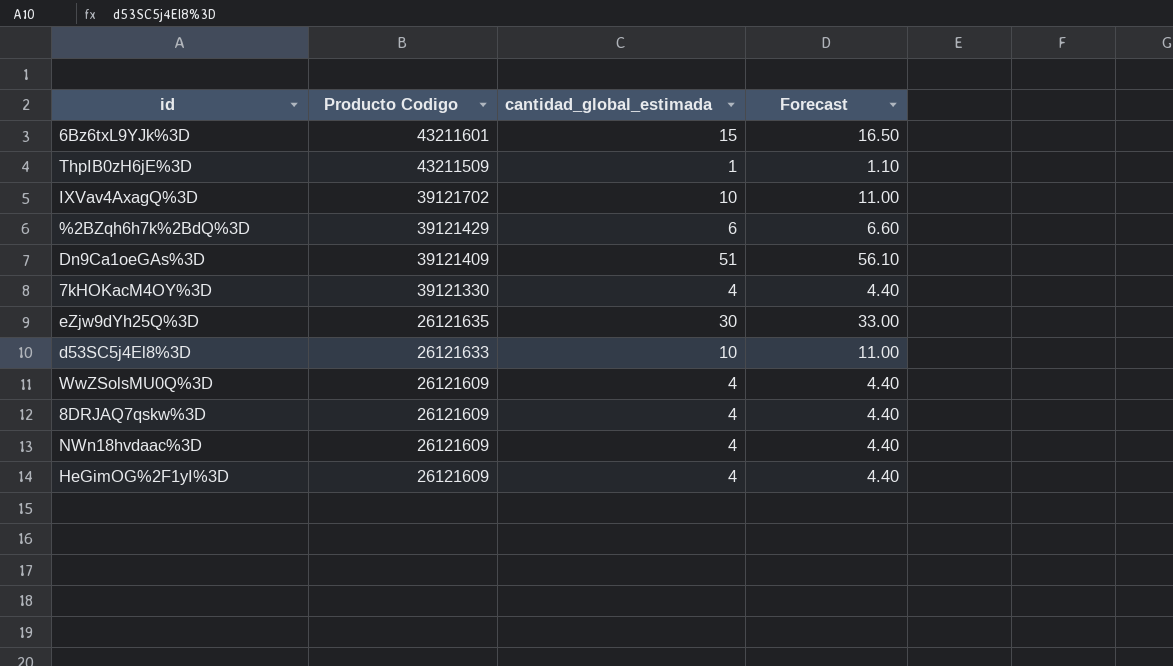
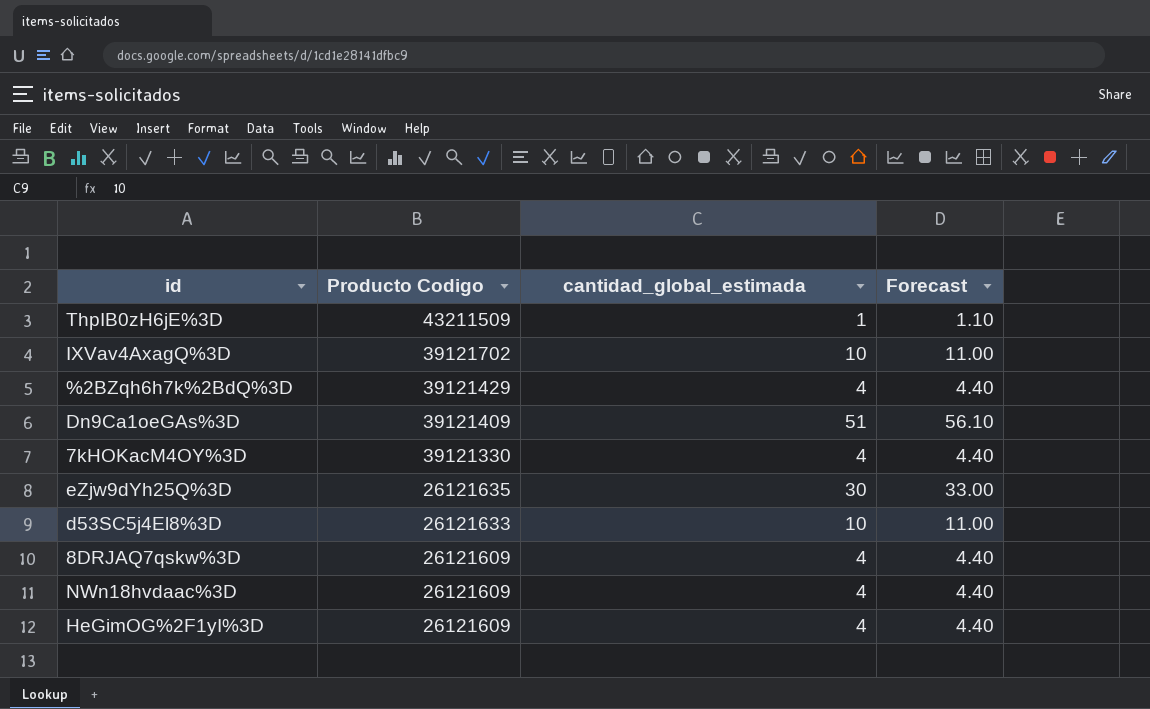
row 6Bz6txL9YJk%3D: 43211601 | 15 | 16.50 -> none
row WwZSolsMU0Q%3D: 26121609 | 4 | 4.40 -> none
%2BZqh6h7k%2BdQ%3D | cantidad_global_estimada: 6 -> 4
%2BZqh6h7k%2BdQ%3D | Forecast: 6.60 -> 4.40

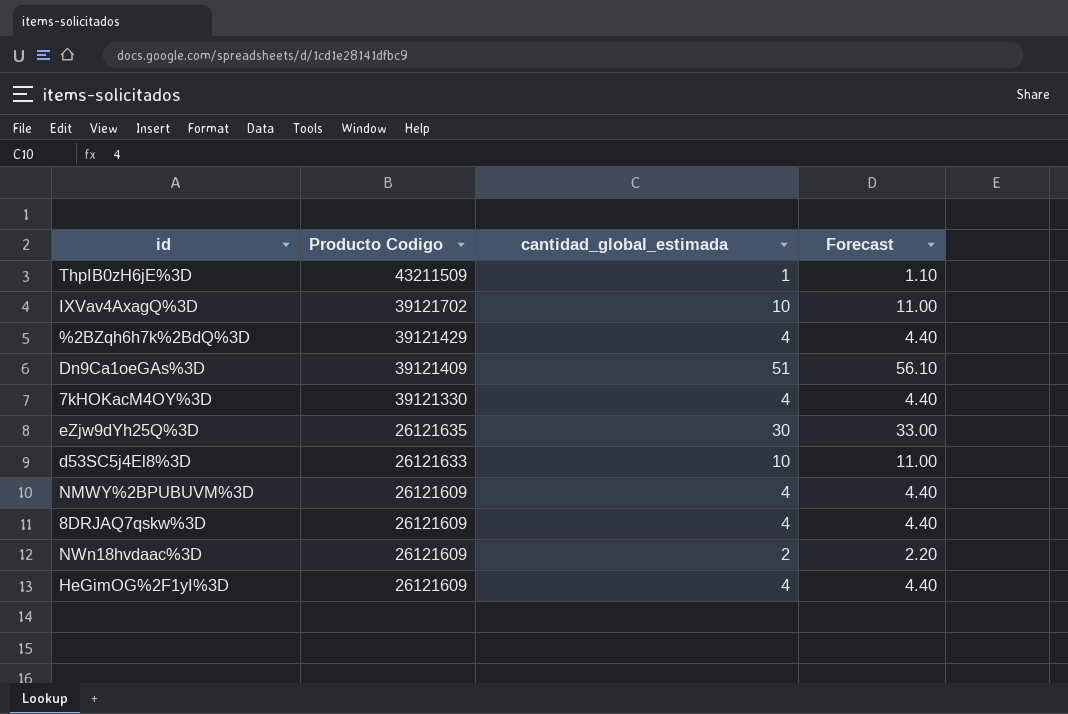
row NMWY%2BPUBUVM%3D: none -> 26121609 | 4 | 4.40
NWn18hvdaac%3D | cantidad_global_estimada: 4 -> 2
NWn18hvdaac%3D | Forecast: 4.40 -> 2.20

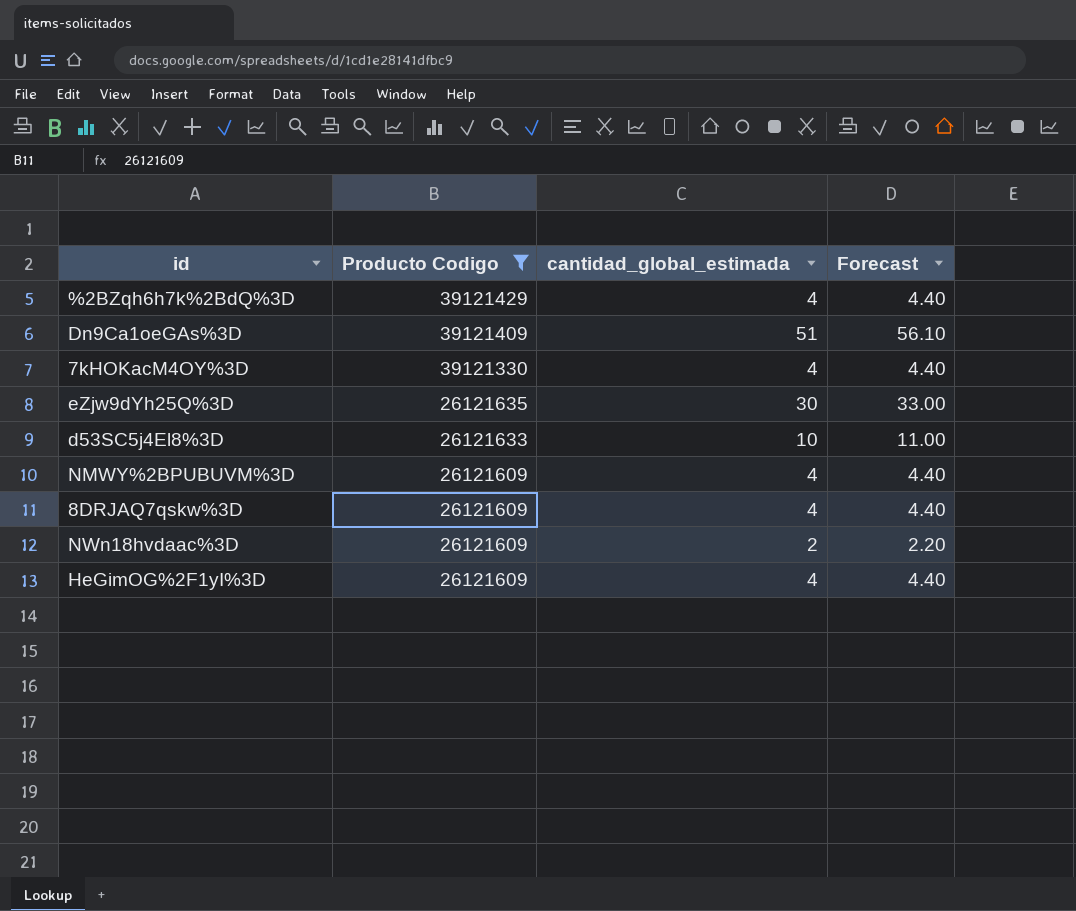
filter: none -> Producto Codigo <= 39121429

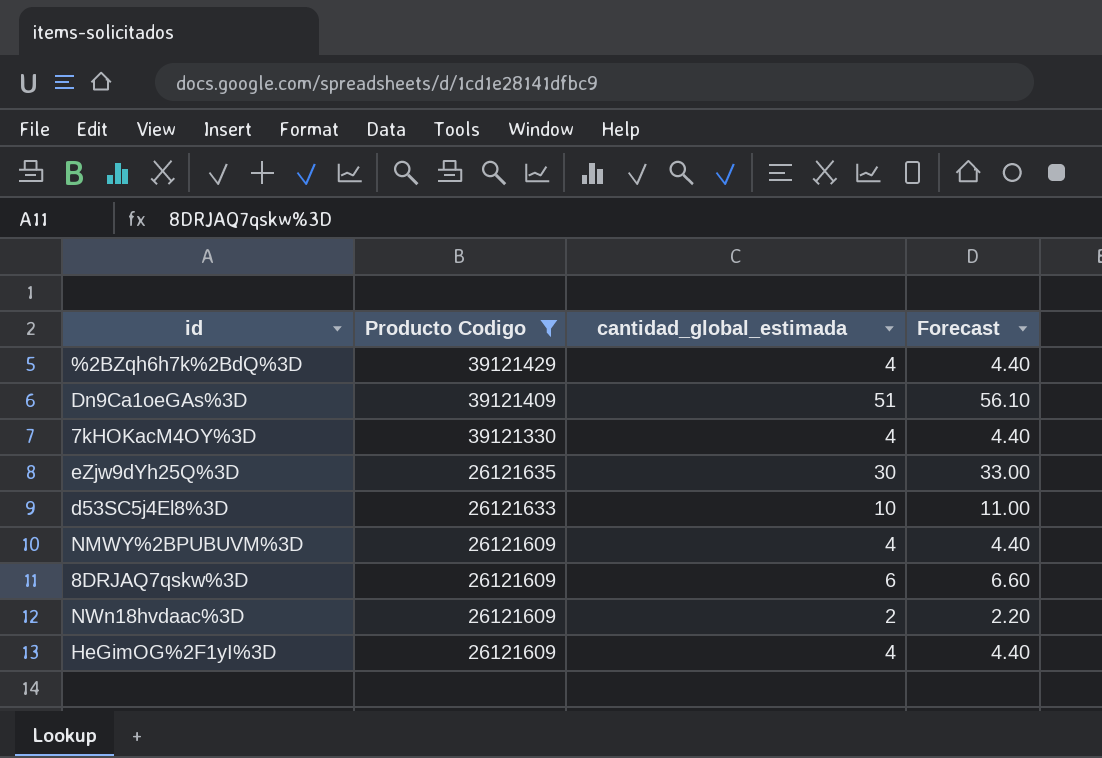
8DRJAQ7qskw%3D | cantidad_global_estimada: 4 -> 6
8DRJAQ7qskw%3D | Forecast: 4.40 -> 6.60

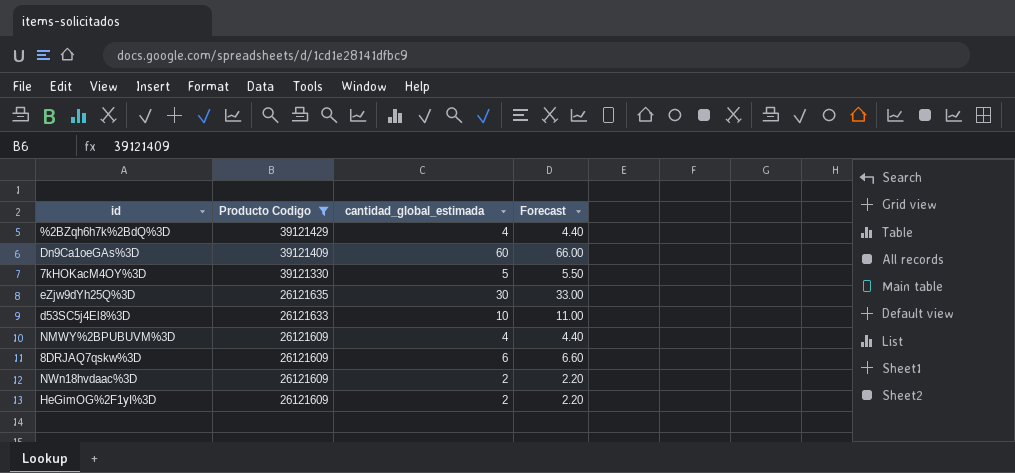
Dn9Ca1oeGAs%3D | cantidad_global_estimada: 51 -> 60
Dn9Ca1oeGAs%3D | Forecast: 56.10 -> 66.00
7kHOKacM4OY%3D | cantidad_global_estimada: 4 -> 5
7kHOKacM4OY%3D | Forecast: 4.40 -> 5.50
HeGimOG%2F1yI%3D | cantidad_global_estimada: 4 -> 2
HeGimOG%2F1yI%3D | Forecast: 4.40 -> 2.20

